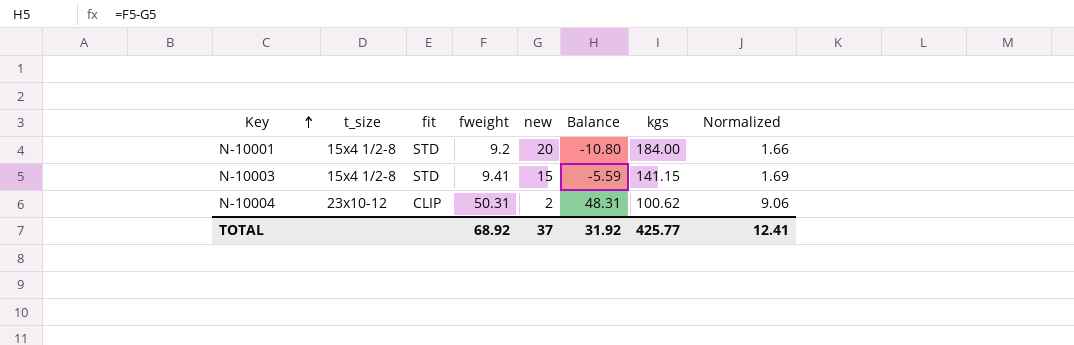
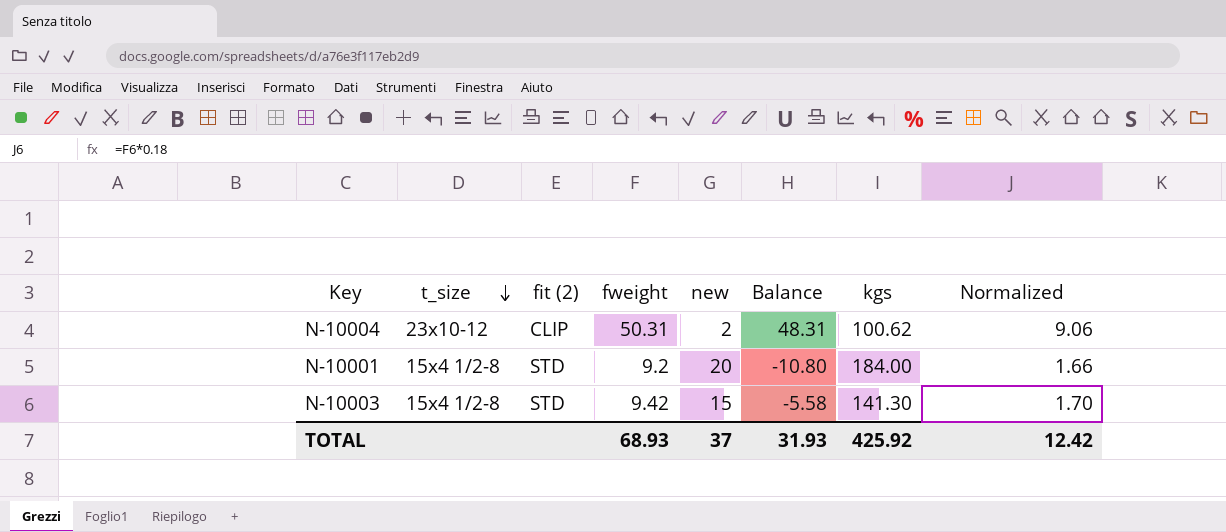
row order: Key ascending -> t_size descending
column name: fit -> fit (2)
N-10003 | fweight: 9.41 -> 9.42
N-10003 | Balance: -5.59 -> -5.58
N-10003 | kgs: 141.15 -> 141.30
N-10003 | Normalized: 1.69 -> 1.70
TOTAL | fweight: 68.92 -> 68.93
TOTAL | Balance: 31.92 -> 31.93
TOTAL | kgs: 425.77 -> 425.92
TOTAL | Normalized: 12.41 -> 12.42

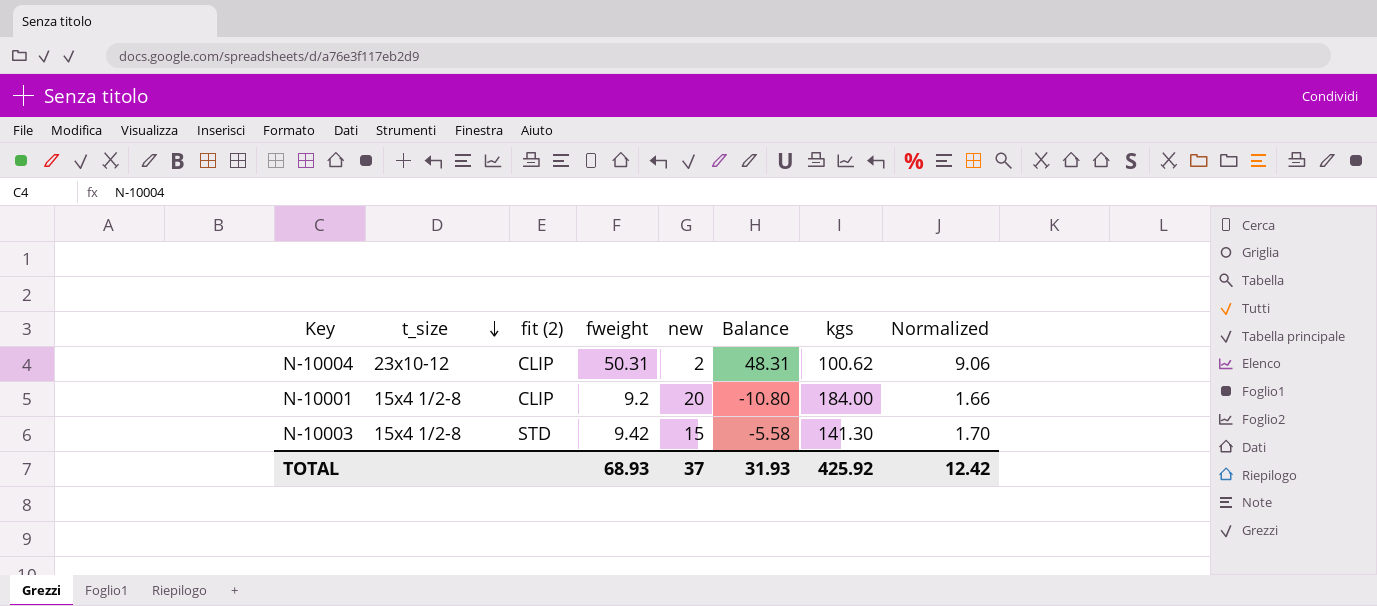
N-10001 | fit (2): STD -> CLIP

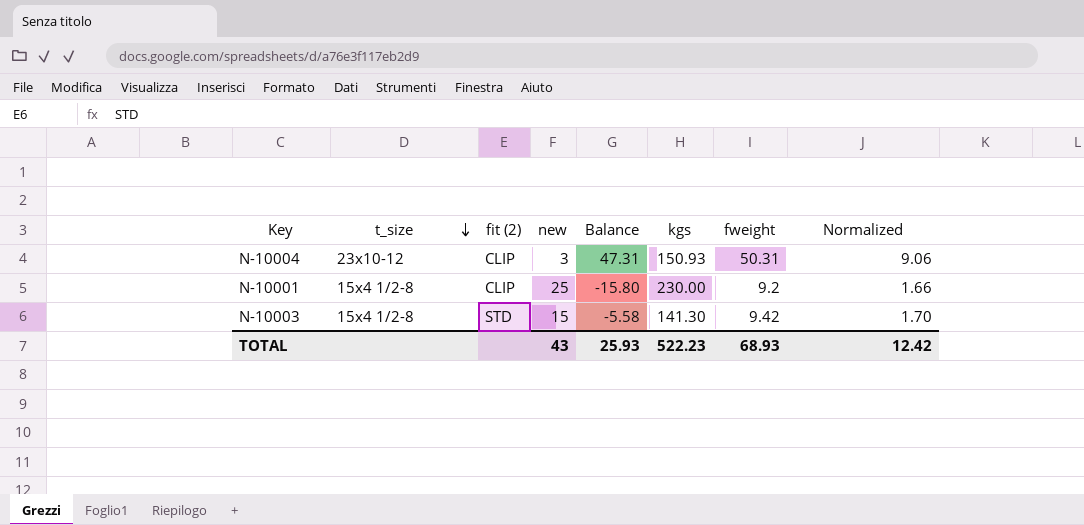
column fweight | position: 4 -> 7
N-10004 | new: 2 -> 3
N-10004 | Balance: 48.31 -> 47.31
N-10004 | kgs: 100.62 -> 150.93
N-10001 | new: 20 -> 25
N-10001 | Balance: -10.80 -> -15.80
N-10001 | kgs: 184.00 -> 230.00
TOTAL | new: 37 -> 43
TOTAL | Balance: 31.93 -> 25.93
TOTAL | kgs: 425.92 -> 522.23

